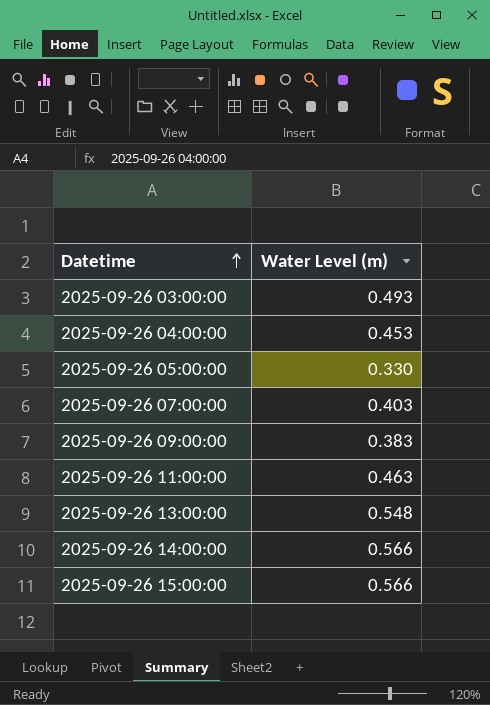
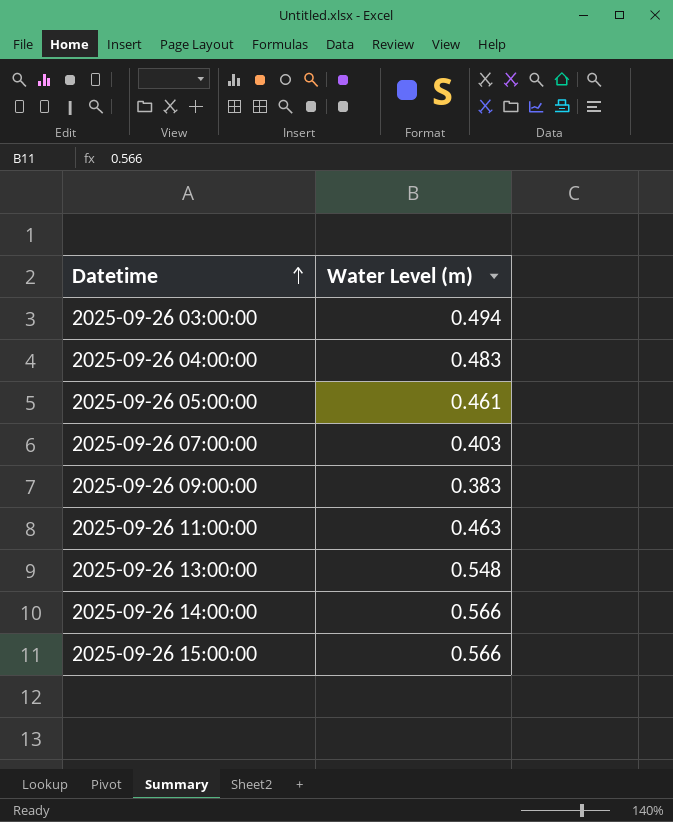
2025-09-26 03:00:00 | Water Level (m): 0.493 -> 0.494
2025-09-26 04:00:00 | Water Level (m): 0.453 -> 0.483
2025-09-26 05:00:00 | Water Level (m): 0.330 -> 0.461

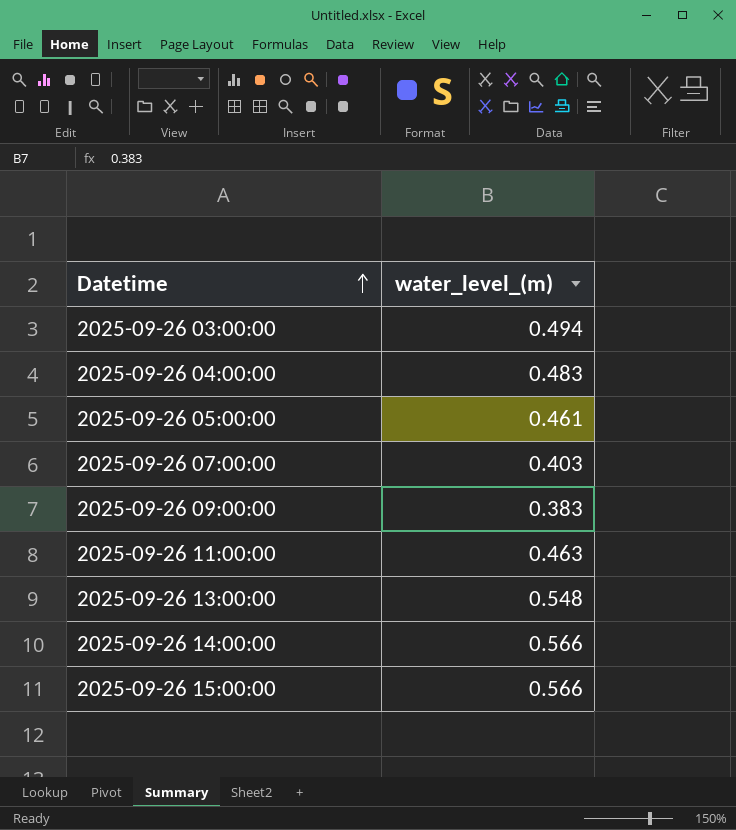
column name: Water Level (m) -> water_level_(m)

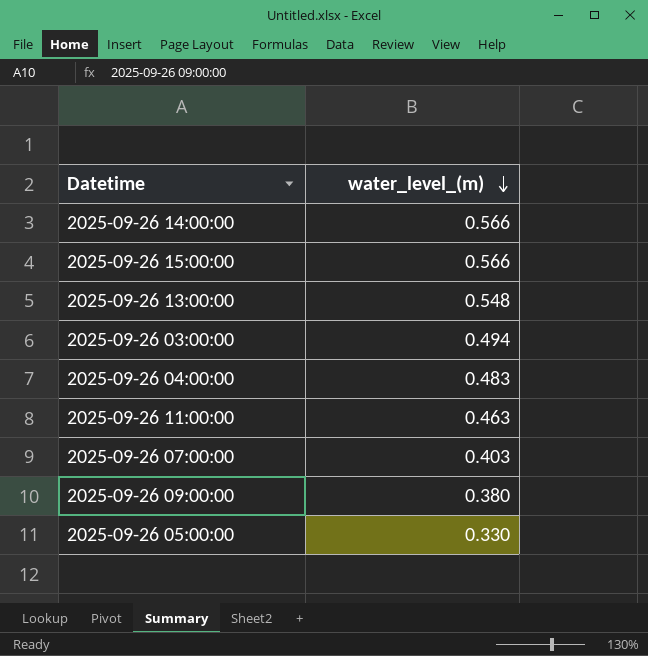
row order: Datetime ascending -> water_level_(m) descending
2025-09-26 09:00:00 | water_level_(m): 0.383 -> 0.380
2025-09-26 05:00:00 | water_level_(m): 0.461 -> 0.330

